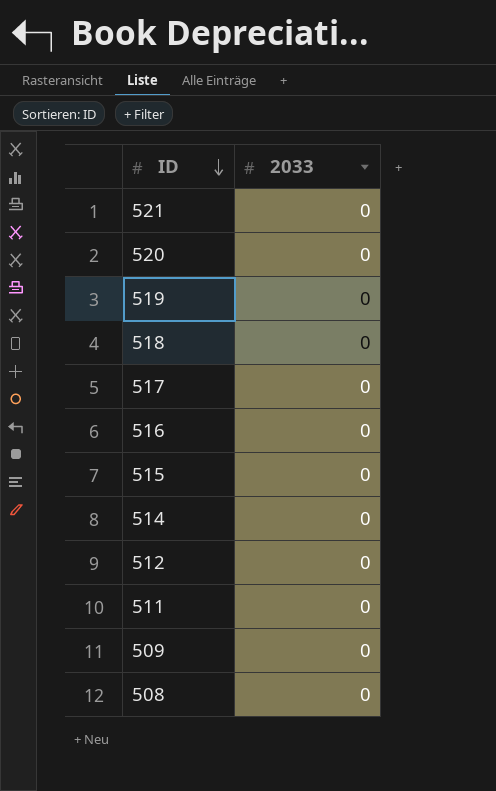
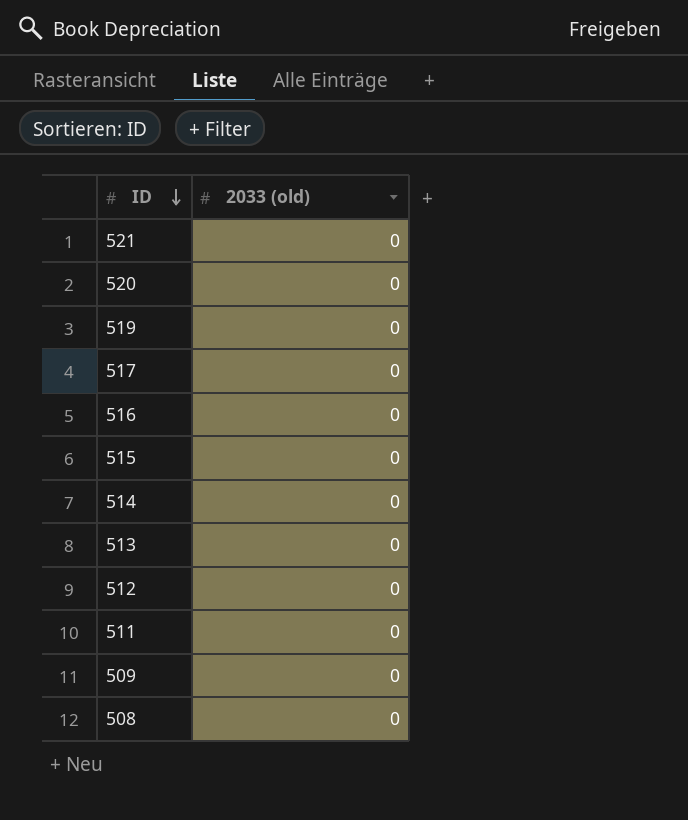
column name: 2033 -> 2033 (old)
row 518: 0 -> none
row 513: none -> 0

